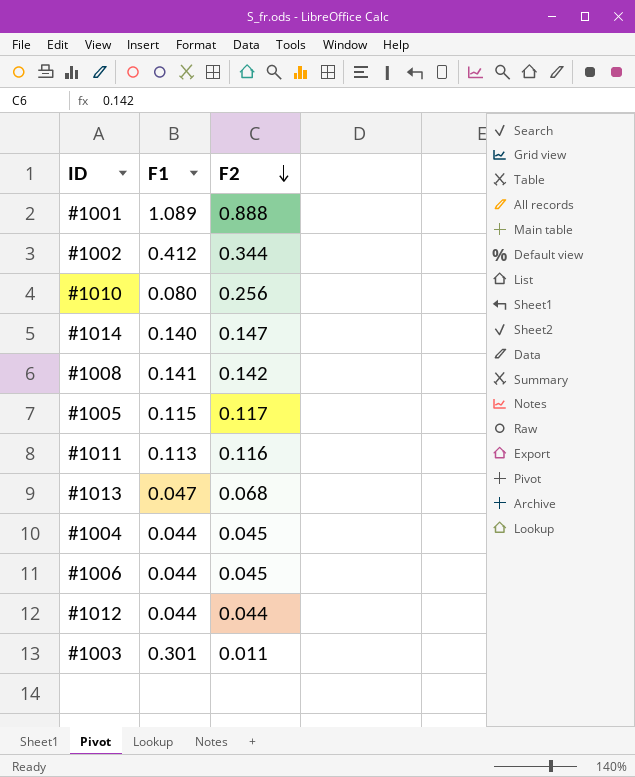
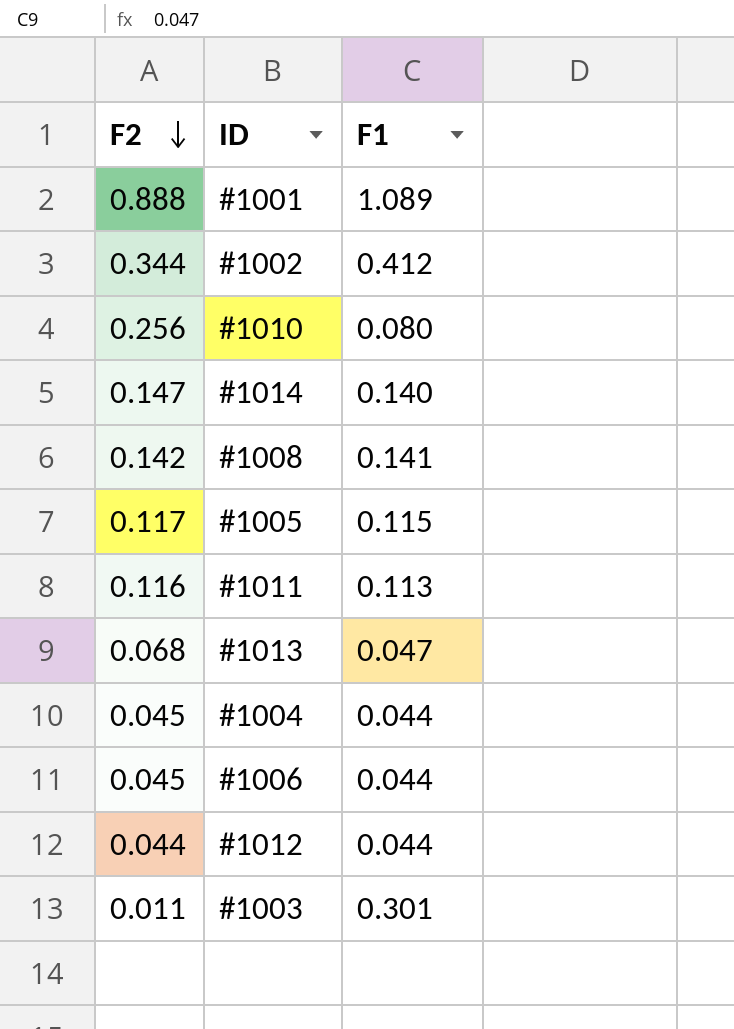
column F2 | position: 3 -> 1

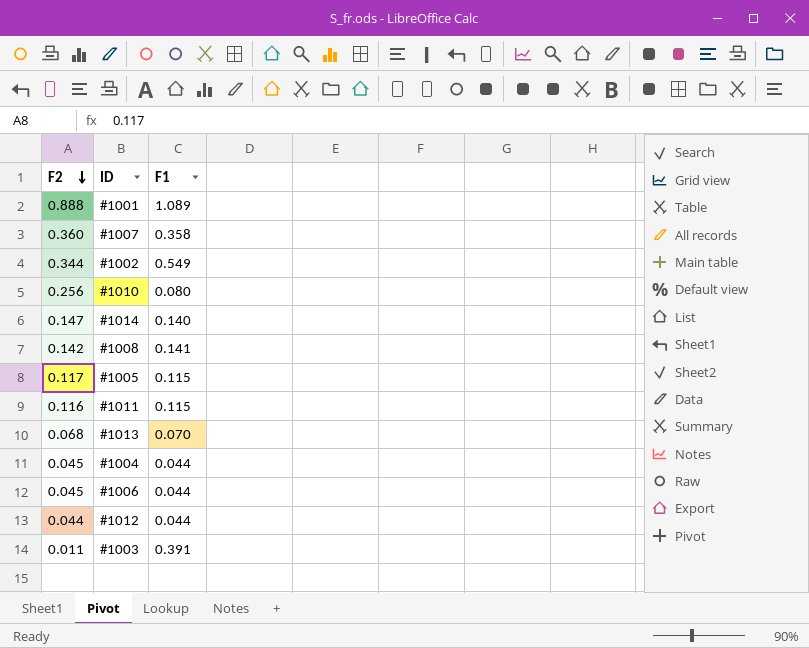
row #1007: none -> 0.360 | 0.358
#1002 | F1: 0.412 -> 0.549
#1011 | F1: 0.113 -> 0.115
#1013 | F1: 0.047 -> 0.070
#1003 | F1: 0.301 -> 0.391

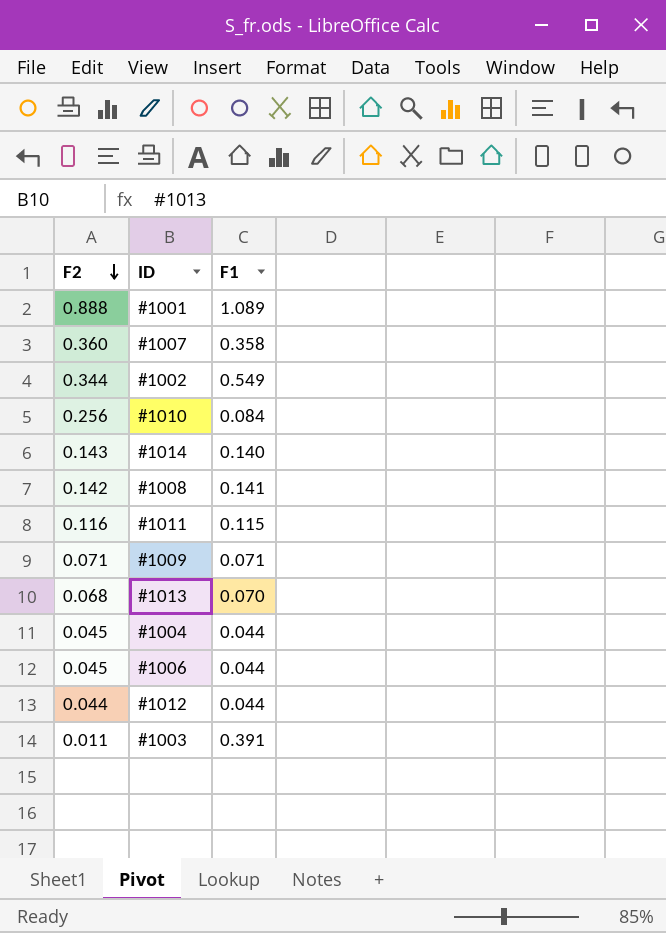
row #1005: 0.117 | 0.115 -> none
#1010 | F1: 0.080 -> 0.084
#1014 | F2: 0.147 -> 0.143
row #1009: none -> 0.071 | 0.071

